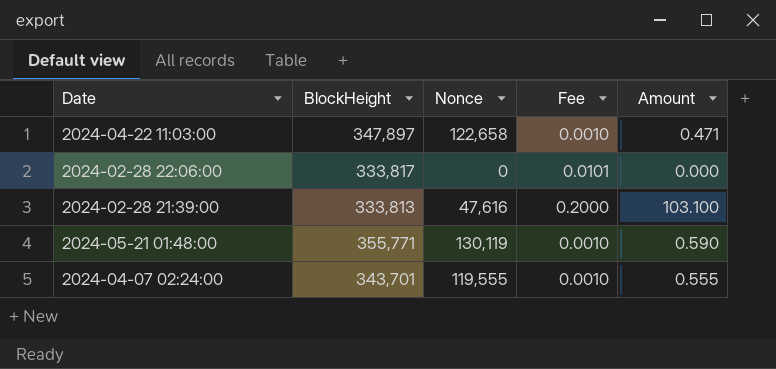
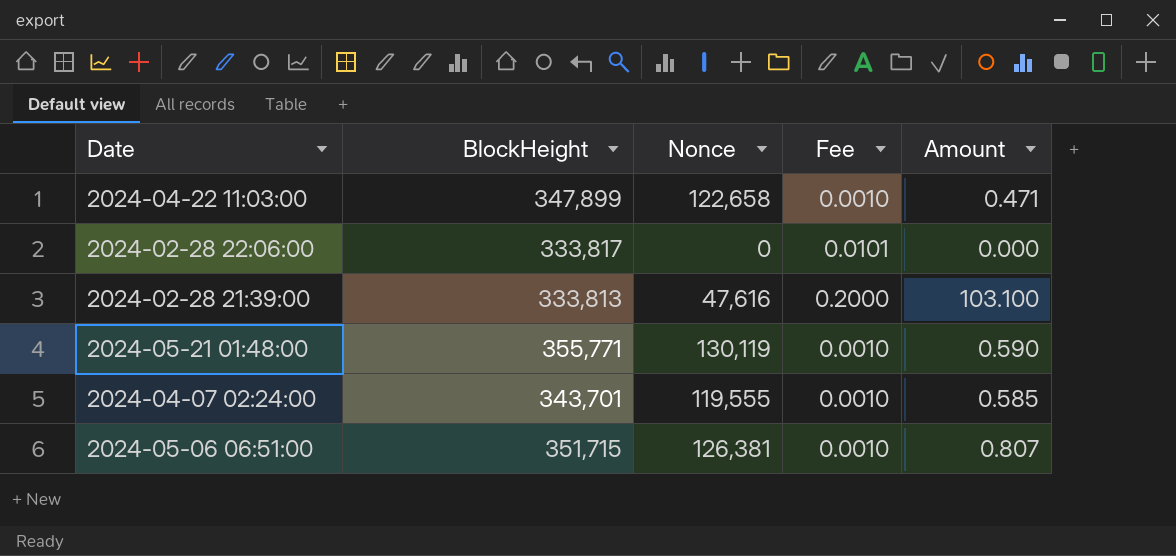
2024-04-22 11:03:00 | BlockHeight: 347,897 -> 347,899
2024-04-07 02:24:00 | Amount: 0.555 -> 0.585
row 2024-05-06 06:51:00: none -> 351,715 | 126,381 | 0.0010 | 0.807

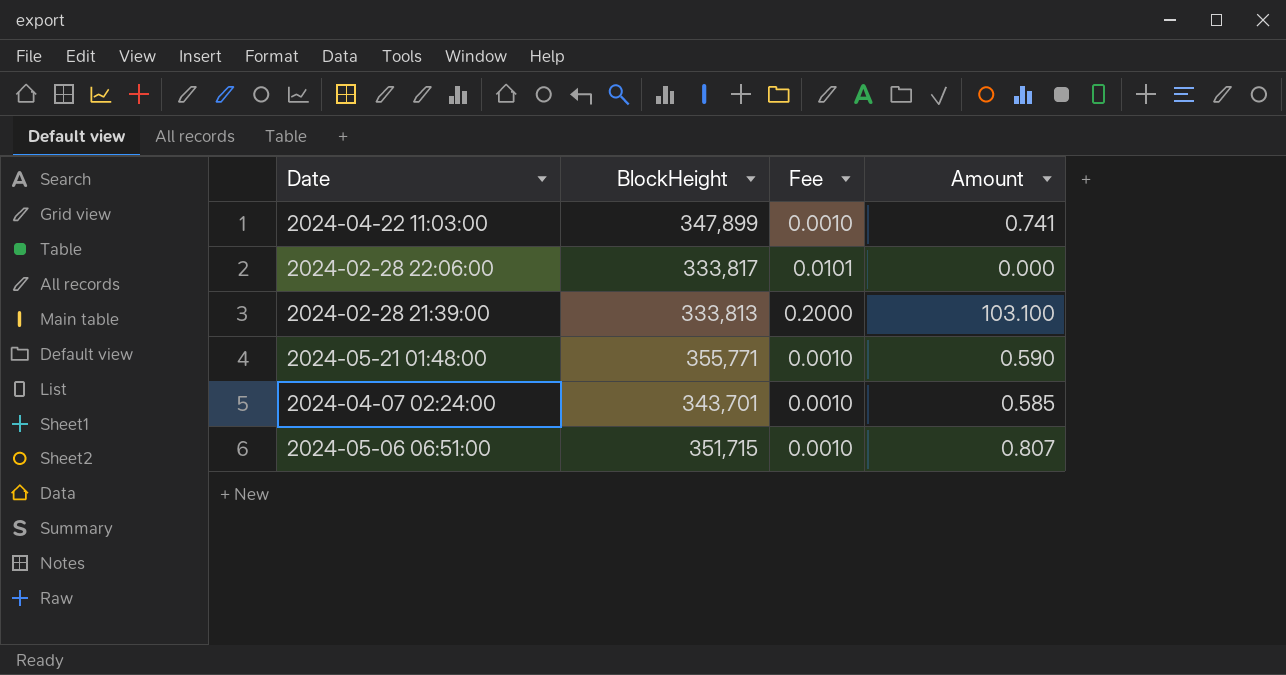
column Nonce | position: 3 -> none
2024-04-22 11:03:00 | Amount: 0.471 -> 0.741

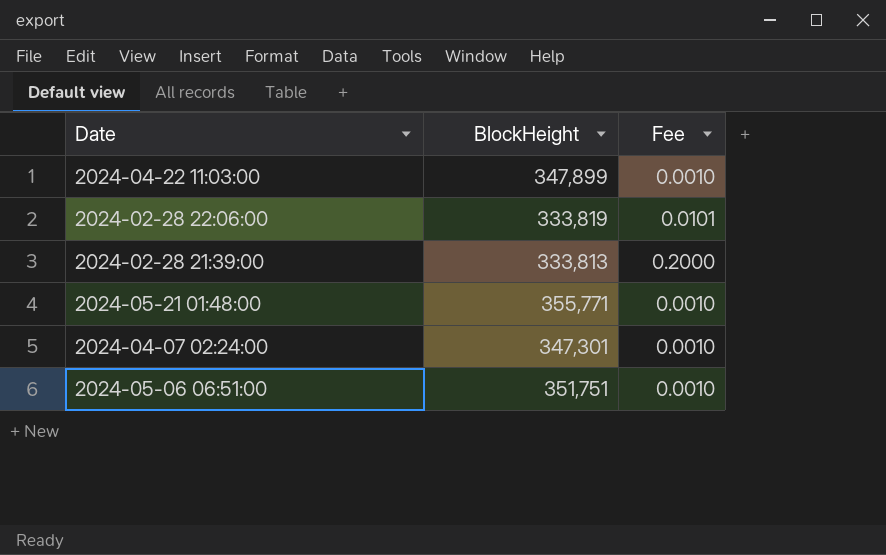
column Amount | position: 4 -> none
2024-02-28 22:06:00 | BlockHeight: 333,817 -> 333,819
2024-04-07 02:24:00 | BlockHeight: 343,701 -> 347,301
2024-05-06 06:51:00 | BlockHeight: 351,715 -> 351,751

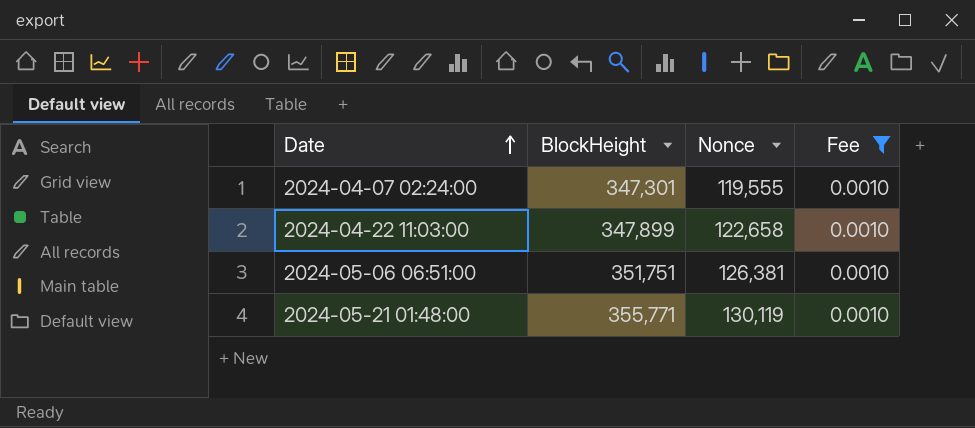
filter: none -> Fee = 0.0010
row order: none -> Date ascending
column Nonce | position: none -> 3

